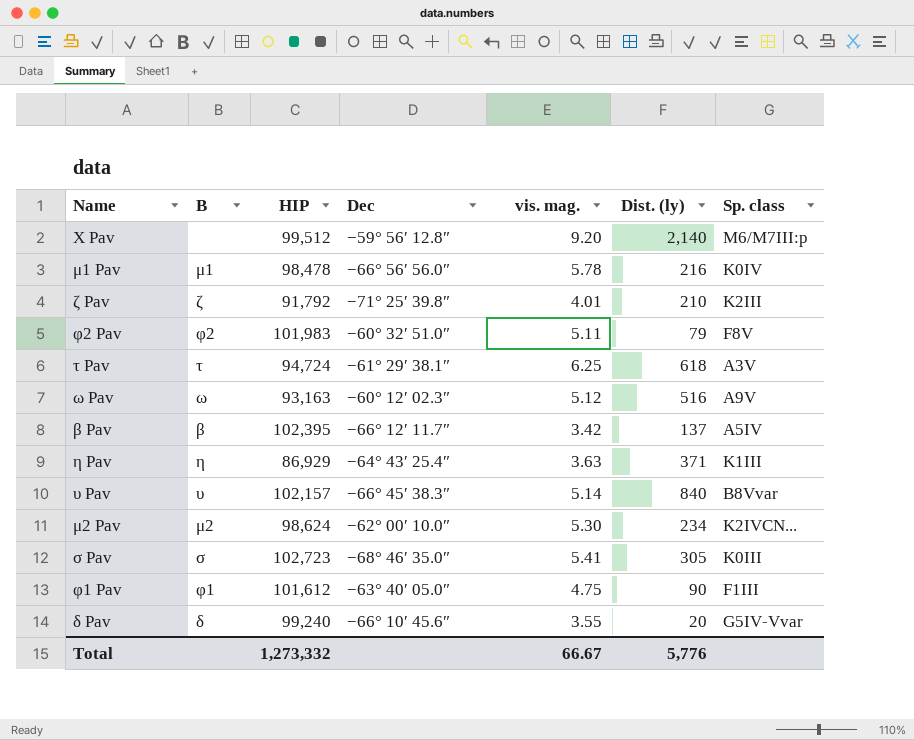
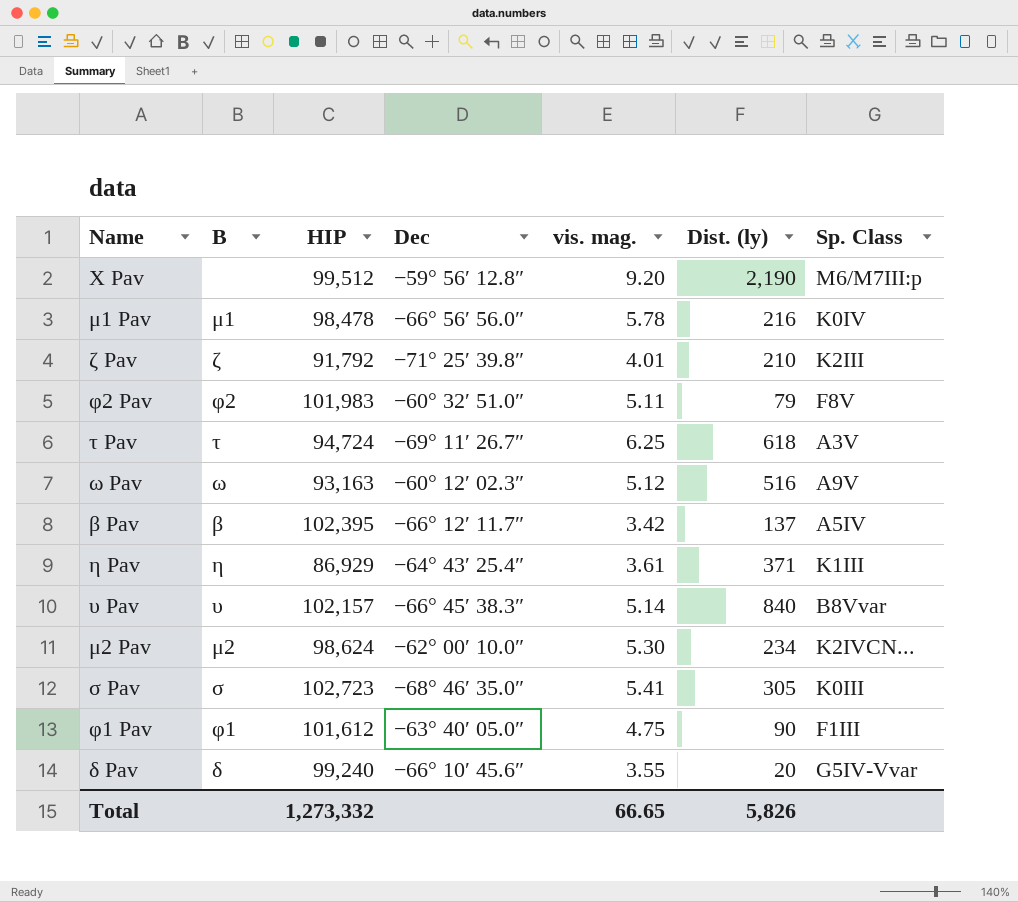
column name: Sp. class -> Sp. Class
X Pav | Dist. (ly): 2,140 -> 2,190
τ Pav | Dec: −61° 29′ 38.1″ -> −69° 11′ 26.7″
η Pav | vis. mag.: 3.63 -> 3.61
Total | vis. mag.: 66.67 -> 66.65
Total | Dist. (ly): 5,776 -> 5,826

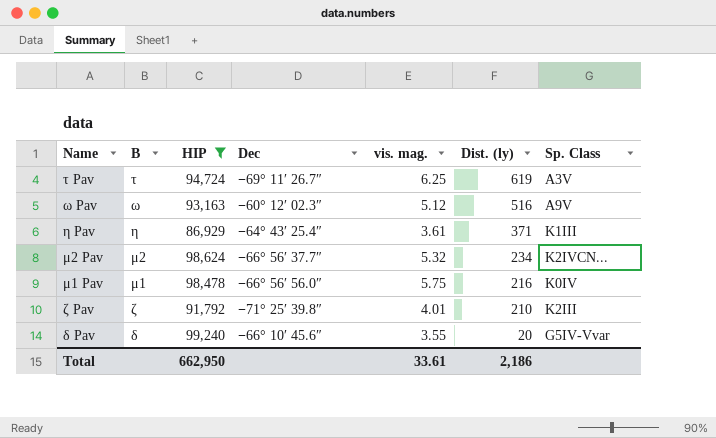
filter: none -> HIP <= 99,240
row order: none -> Dist. (ly) descending
τ Pav | Dist. (ly): 618 -> 619
μ2 Pav | Dec: −62° 00′ 10.0″ -> −66° 56′ 37.7″
μ2 Pav | vis. mag.: 5.30 -> 5.32
μ1 Pav | vis. mag.: 5.78 -> 5.75
Total | HIP: 1,273,332 -> 662,950
Total | vis. mag.: 66.65 -> 33.61
Total | Dist. (ly): 5,826 -> 2,186

